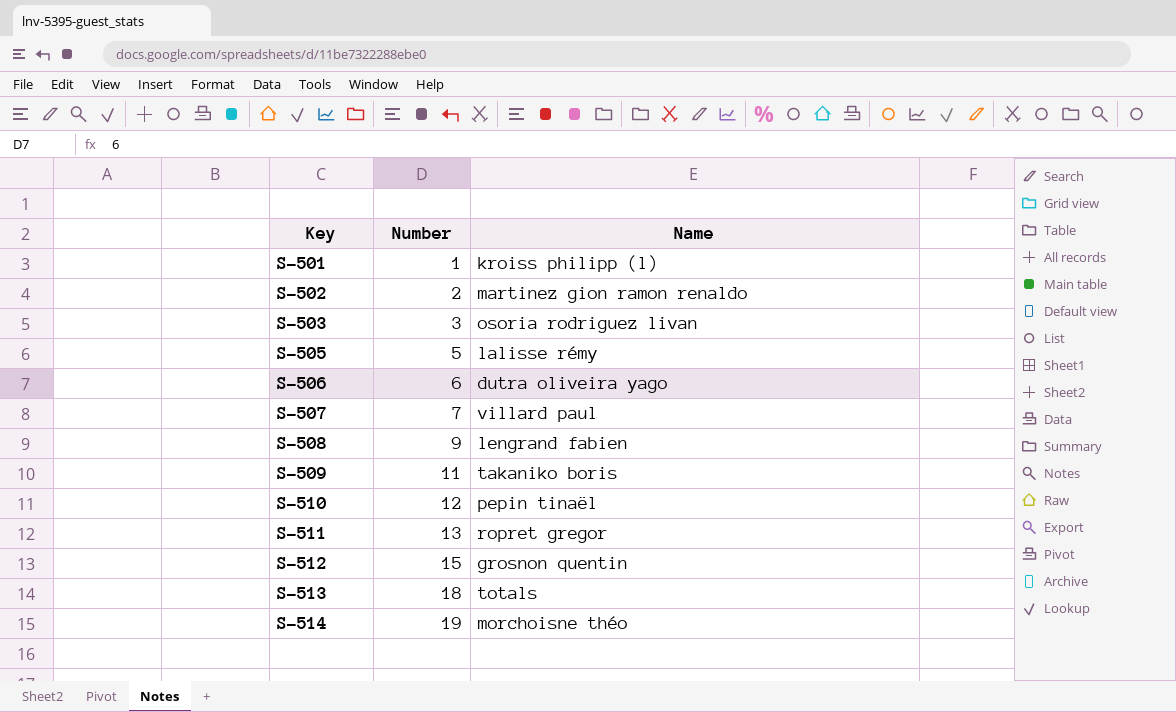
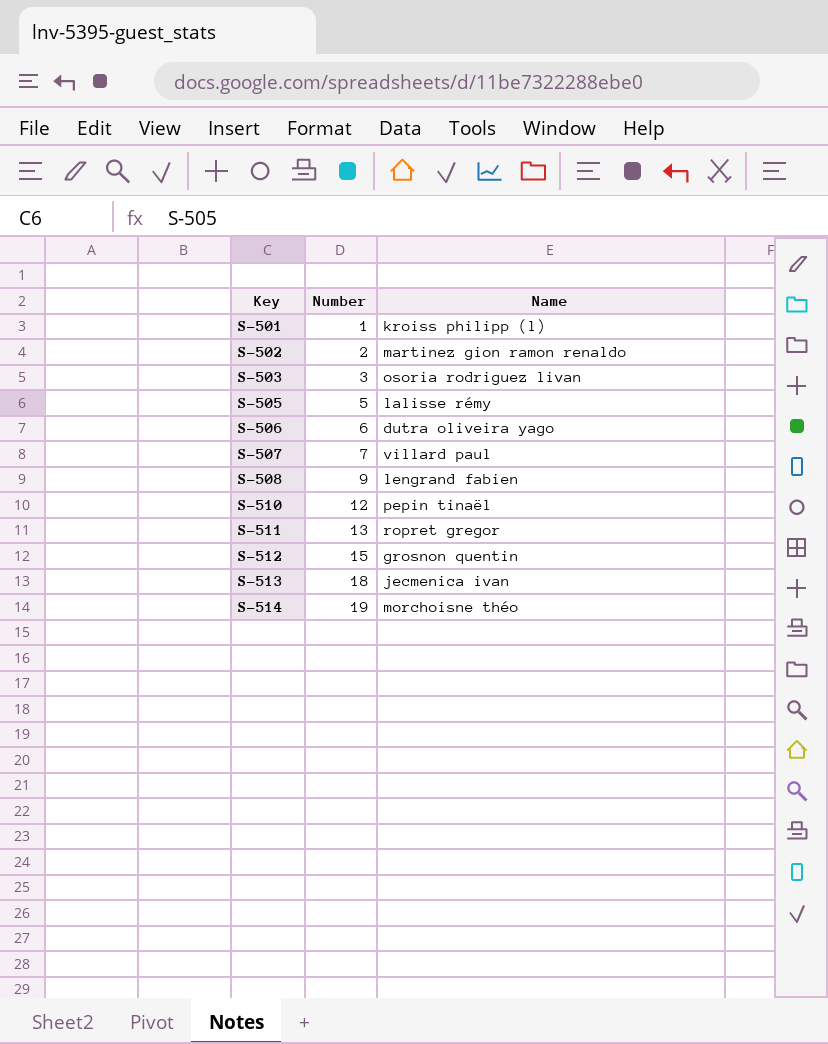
row S-509: 11 | takaniko boris -> none
S-513 | Name: totals -> jecmenica ivan

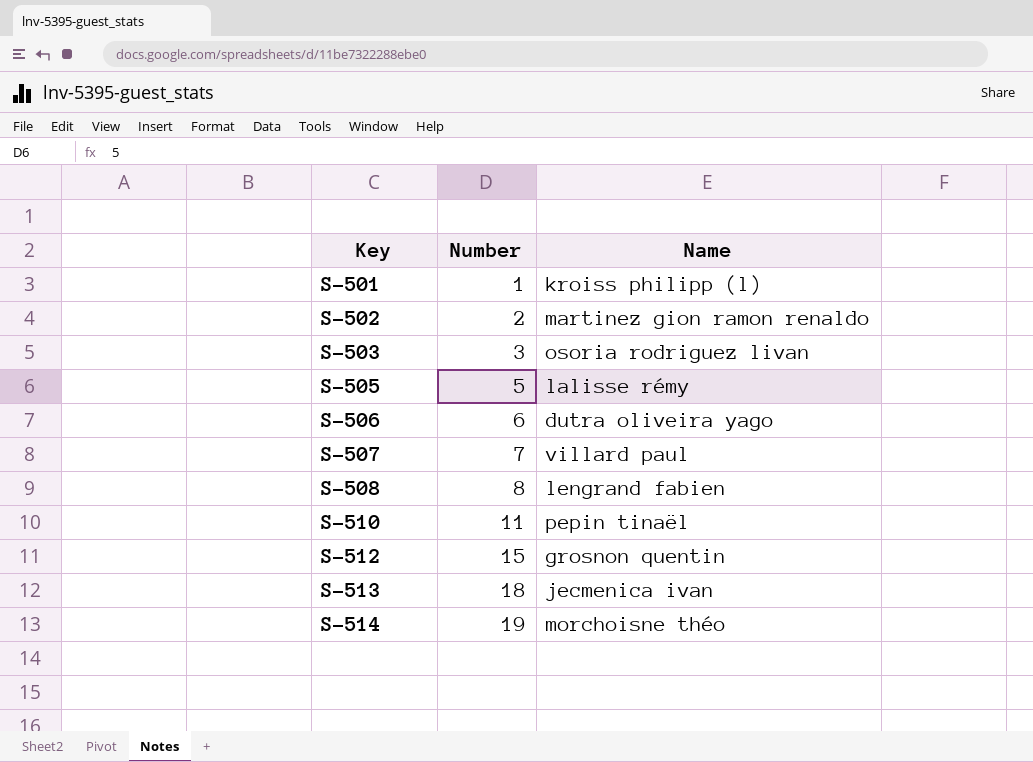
row S-511: 13 | ropret gregor -> none
S-508 | Number: 9 -> 8
S-510 | Number: 12 -> 11

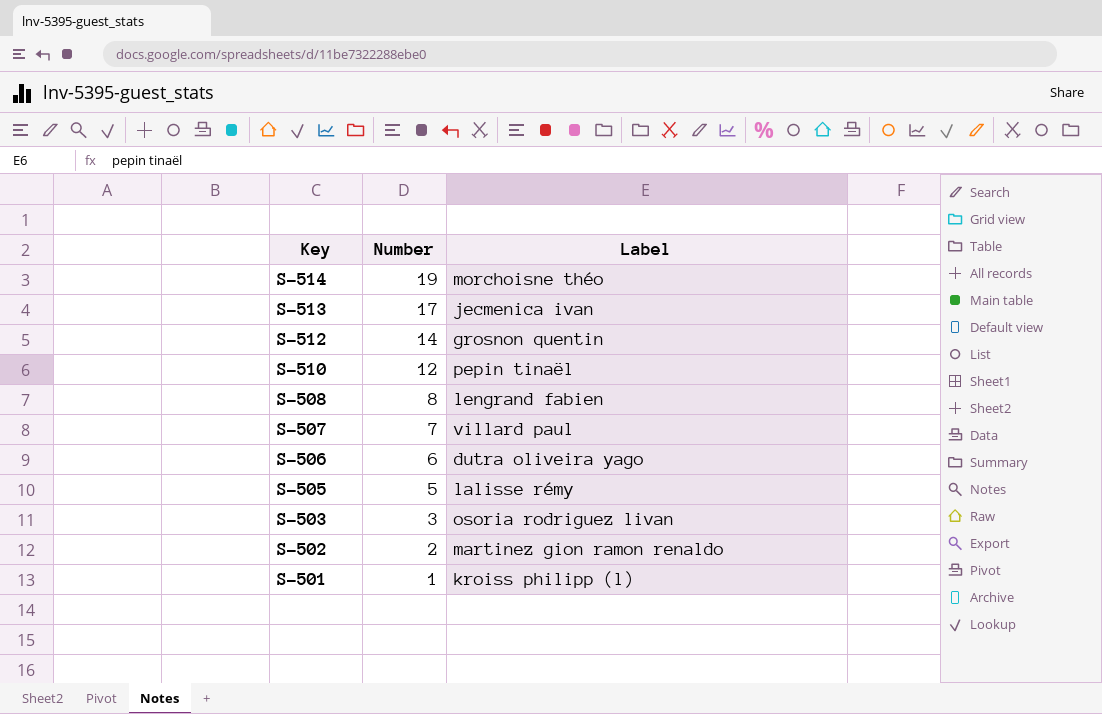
row order: Key ascending -> Key descending
column name: Name -> Label
S-513 | Number: 18 -> 17
S-512 | Number: 15 -> 14
S-510 | Number: 11 -> 12

